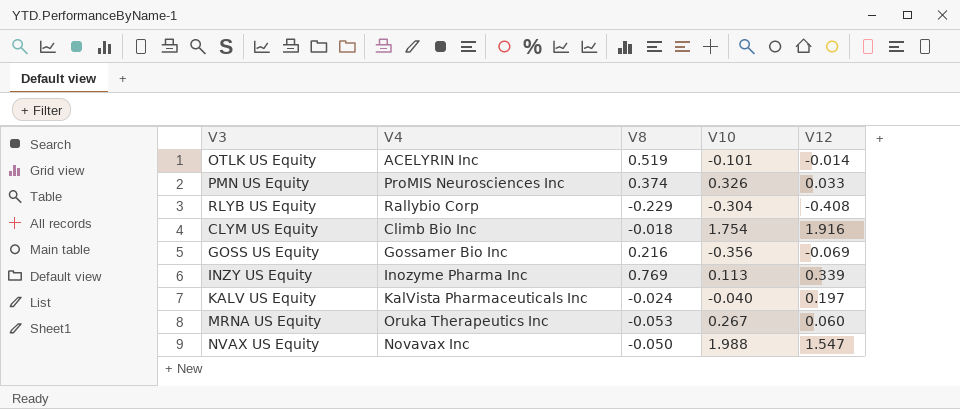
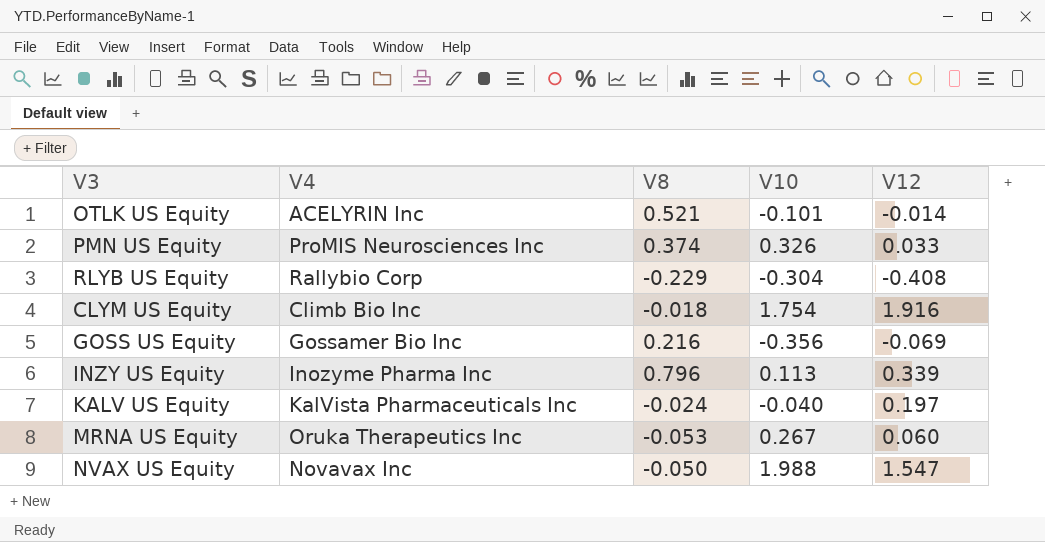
OTLK US Equity | V8: 0.519 -> 0.521
INZY US Equity | V8: 0.769 -> 0.796

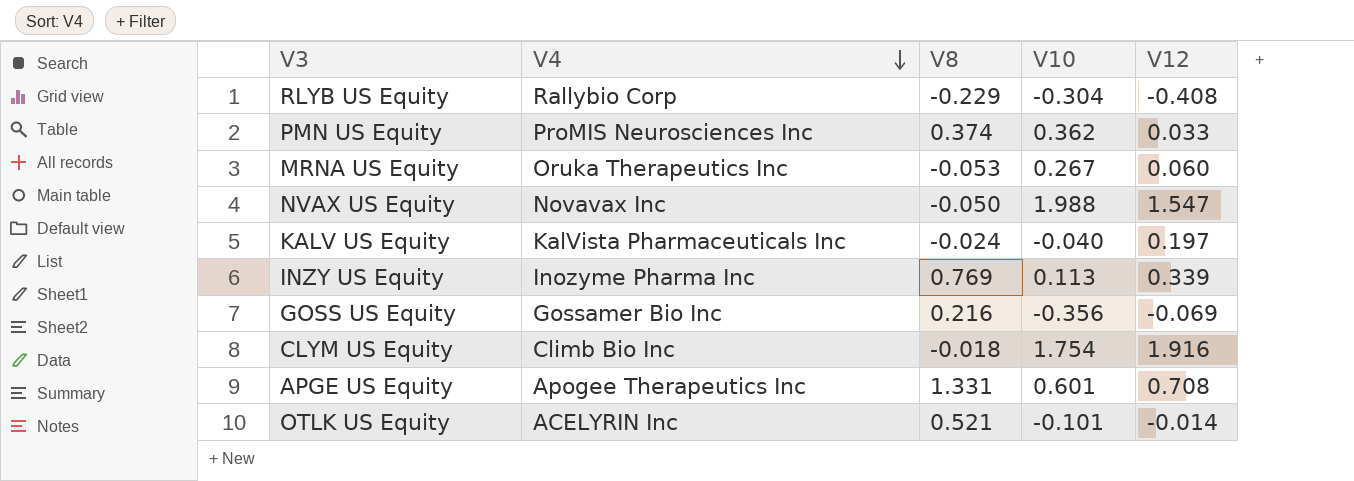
row order: none -> V4 descending
PMN US Equity | V10: 0.326 -> 0.362
INZY US Equity | V8: 0.796 -> 0.769
row APGE US Equity: none -> Apogee Therapeutics Inc | 1.331 | 0.601 | 0.708

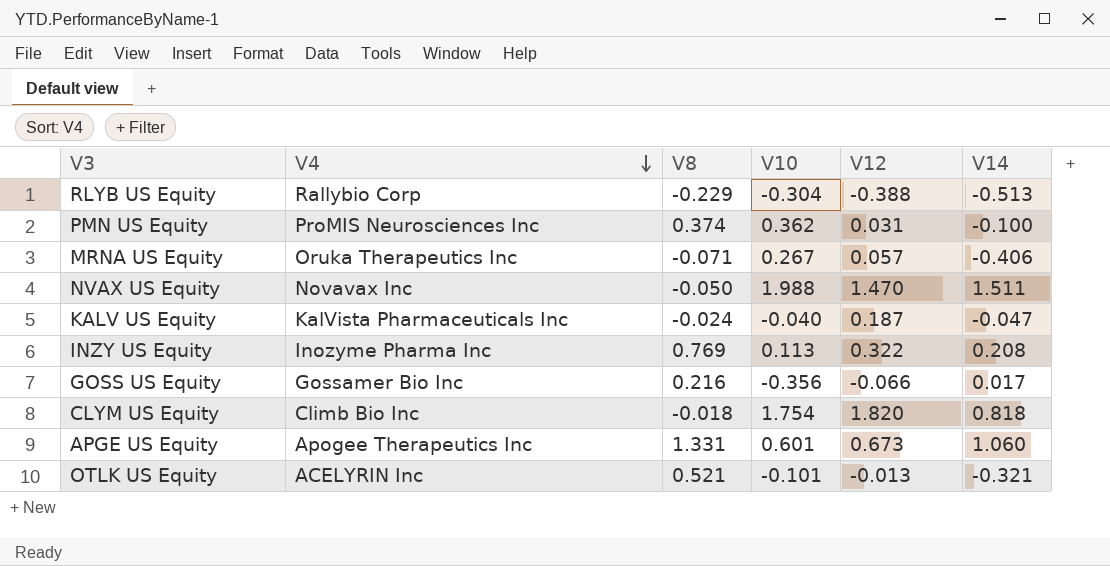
column V14 | position: none -> 6
RLYB US Equity | V12: -0.408 -> -0.388
PMN US Equity | V12: 0.033 -> 0.031
MRNA US Equity | V8: -0.053 -> -0.071
MRNA US Equity | V12: 0.060 -> 0.057
NVAX US Equity | V12: 1.547 -> 1.470
KALV US Equity | V12: 0.197 -> 0.187
INZY US Equity | V12: 0.339 -> 0.322
GOSS US Equity | V12: -0.069 -> -0.066
CLYM US Equity | V12: 1.916 -> 1.820
APGE US Equity | V12: 0.708 -> 0.673
OTLK US Equity | V12: -0.014 -> -0.013

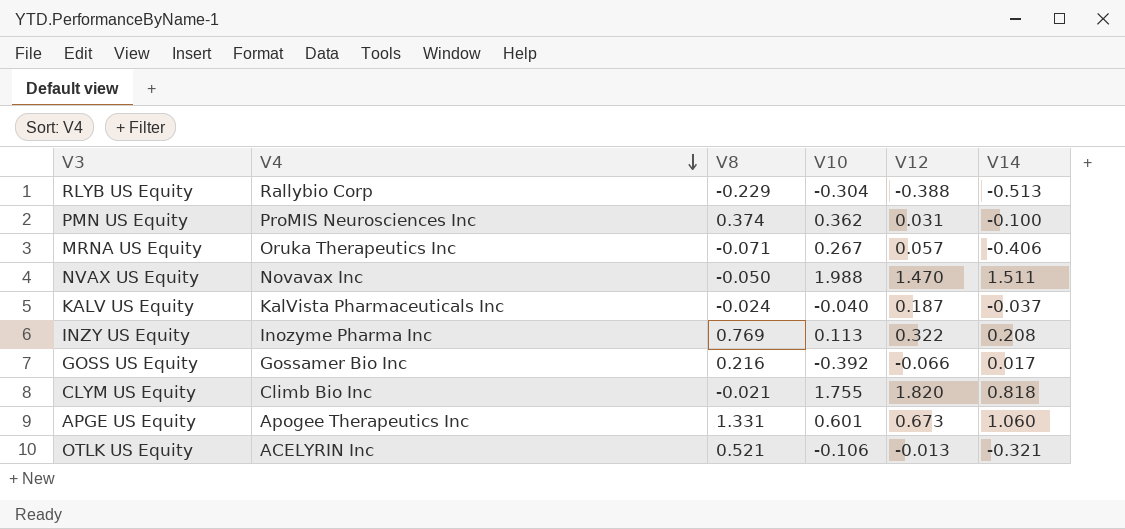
KALV US Equity | V14: -0.047 -> -0.037
GOSS US Equity | V10: -0.356 -> -0.392
CLYM US Equity | V8: -0.018 -> -0.021
CLYM US Equity | V10: 1.754 -> 1.755
OTLK US Equity | V10: -0.101 -> -0.106

